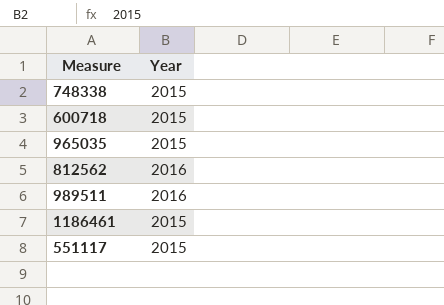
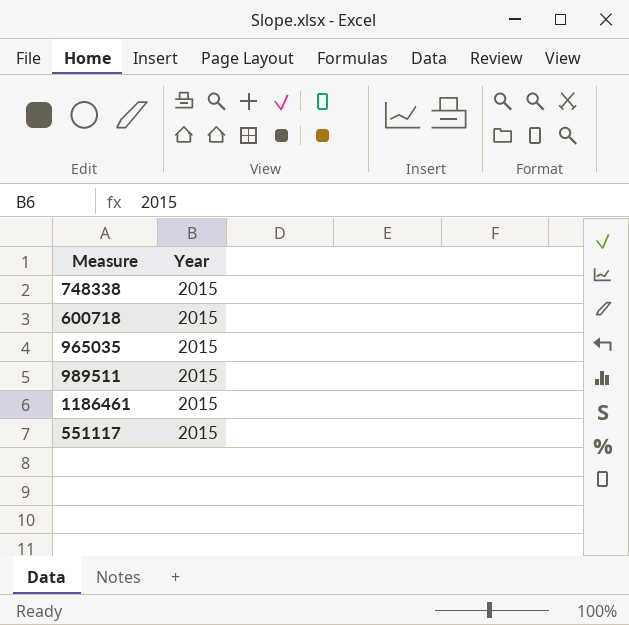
row 812562: 2016 -> none
989511 | Year: 2016 -> 2015

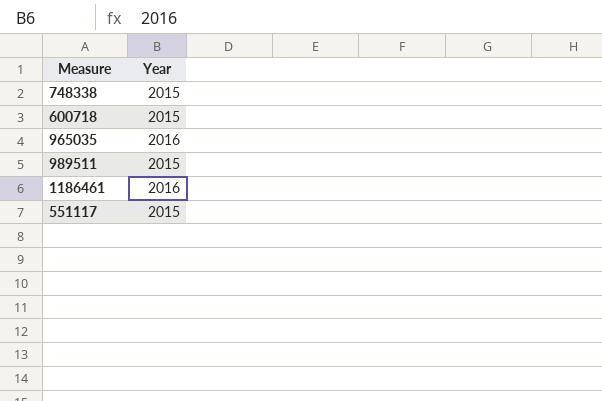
965035 | Year: 2015 -> 2016
1186461 | Year: 2015 -> 2016

